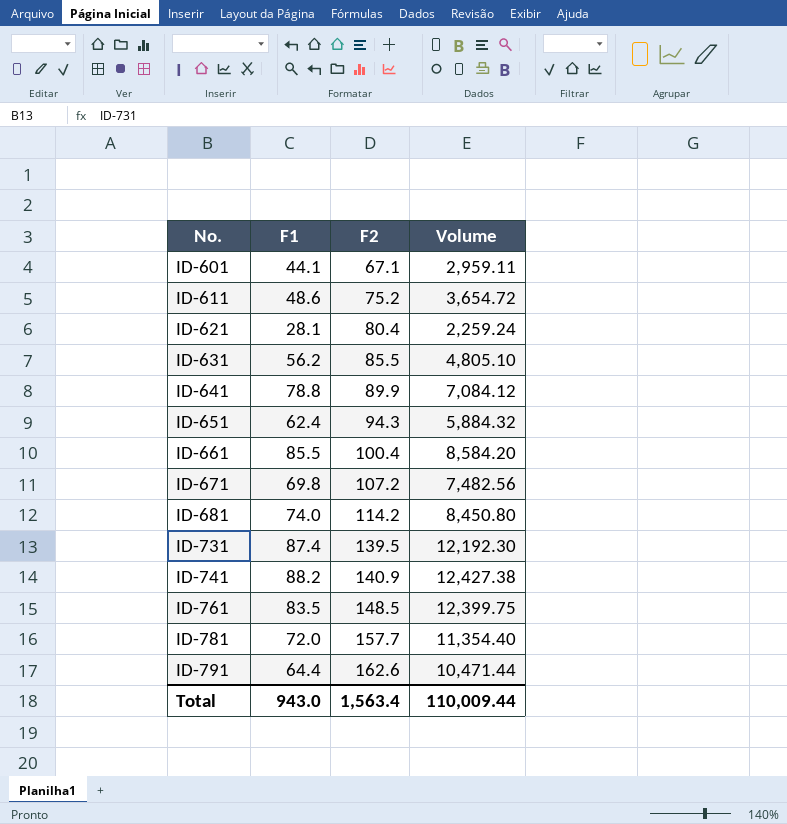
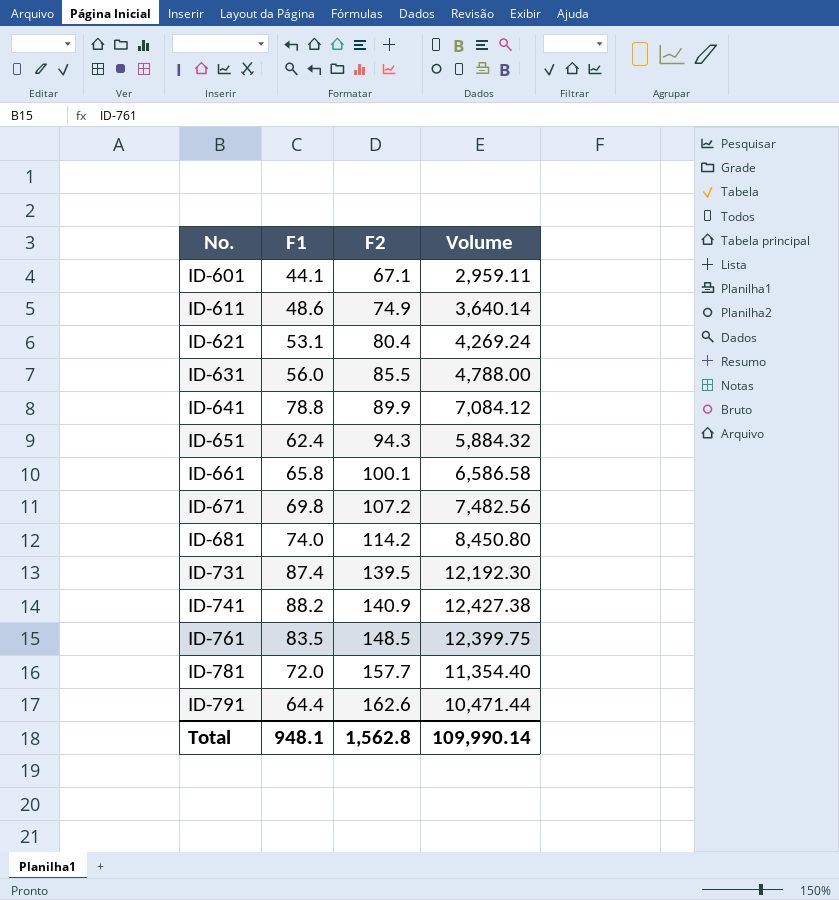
ID-611 | F2: 75.2 -> 74.9
ID-611 | Volume: 3,654.72 -> 3,640.14
ID-621 | F1: 28.1 -> 53.1
ID-621 | Volume: 2,259.24 -> 4,269.24
ID-631 | F1: 56.2 -> 56.0
ID-631 | Volume: 4,805.10 -> 4,788.00
ID-661 | F1: 85.5 -> 65.8
ID-661 | F2: 100.4 -> 100.1
ID-661 | Volume: 8,584.20 -> 6,586.58
Total | F1: 943.0 -> 948.1
Total | F2: 1,563.4 -> 1,562.8
Total | Volume: 110,009.44 -> 109,990.14

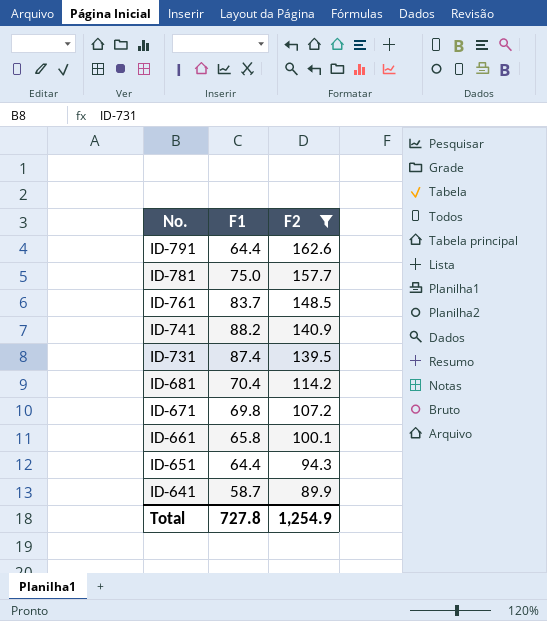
filter: none -> F2 >= 89.9
row order: No. ascending -> No. descending
column Volume | formula: [F1] * [F2] -> none
ID-781 | F1: 72.0 -> 75.0
ID-761 | F1: 83.5 -> 83.7
ID-681 | F1: 74.0 -> 70.4
ID-651 | F1: 62.4 -> 64.4
ID-641 | F1: 78.8 -> 58.7
Total | F1: 948.1 -> 727.8
Total | F2: 1,562.8 -> 1,254.9

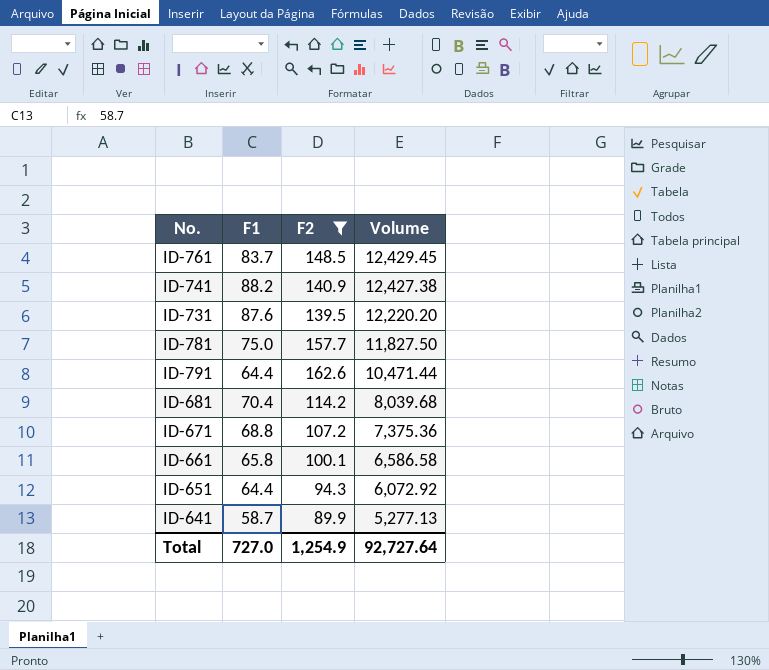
row order: No. descending -> Volume descending
column Volume | formula: none -> [F1] * [F2]
ID-731 | F1: 87.4 -> 87.6
ID-671 | F1: 69.8 -> 68.8
Total | F1: 727.8 -> 727.0

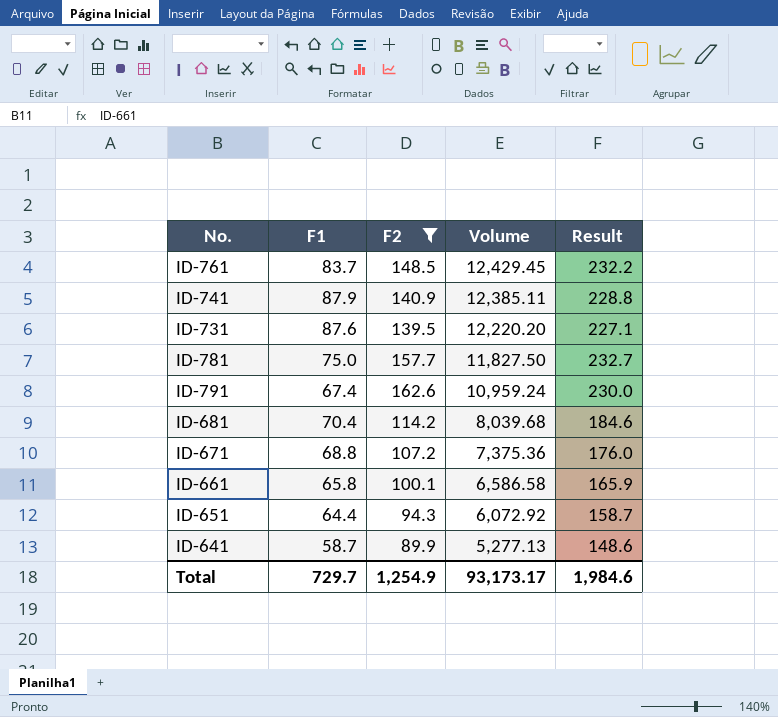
column Result | formula: none -> [F1] + [F2]
ID-741 | F1: 88.2 -> 87.9
ID-741 | Volume: 12,427.38 -> 12,385.11
ID-791 | F1: 64.4 -> 67.4
ID-791 | Volume: 10,471.44 -> 10,959.24
Total | F1: 727.0 -> 729.7
Total | Volume: 92,727.64 -> 93,173.17

